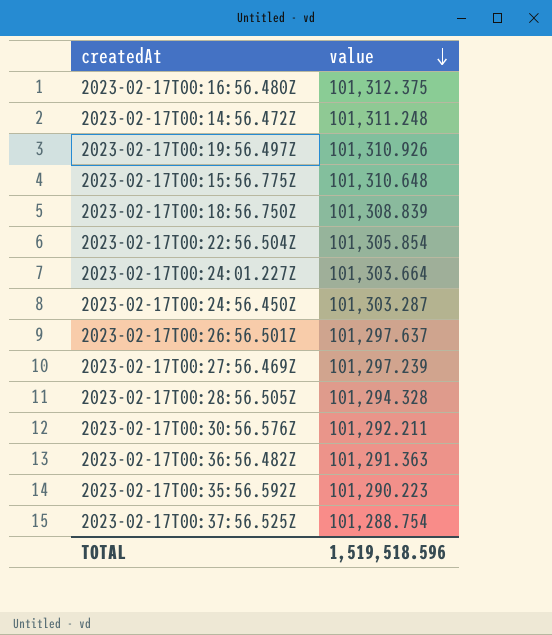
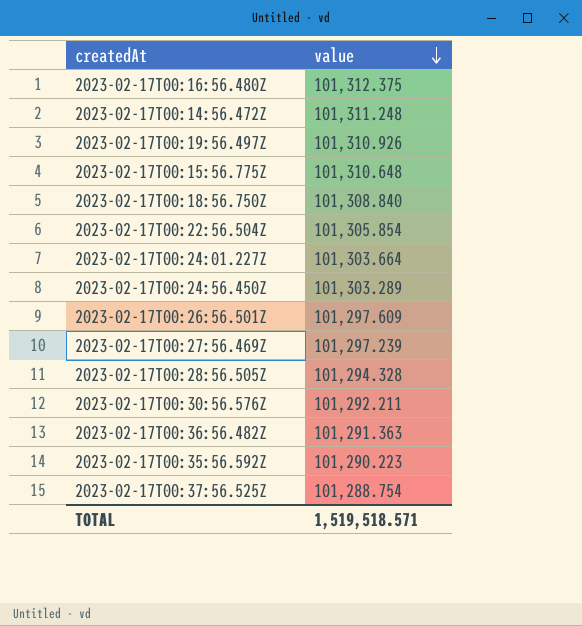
2023-02-17T00:18:56.750Z | value: 101,308.839 -> 101,308.840
2023-02-17T00:24:56.450Z | value: 101,303.287 -> 101,303.289
2023-02-17T00:26:56.501Z | value: 101,297.637 -> 101,297.609
TOTAL | value: 1,519,518.596 -> 1,519,518.571

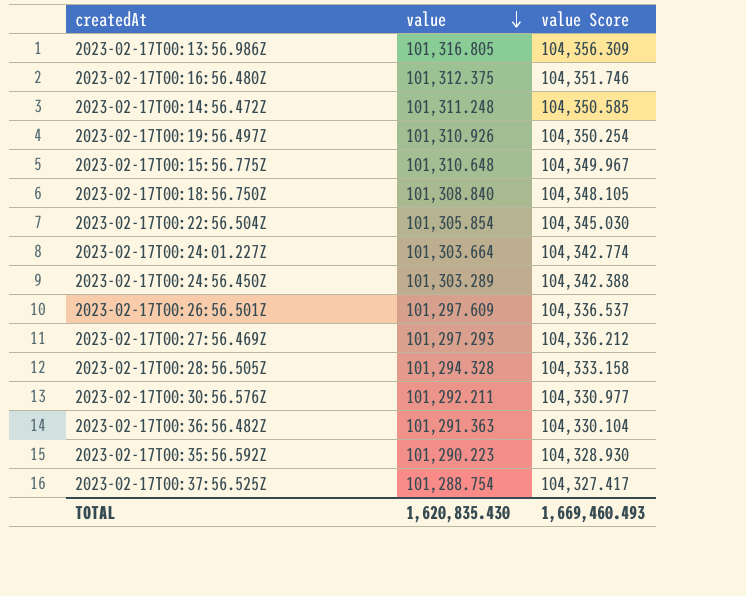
column value Score | formula: none -> [value] * 1.03
row 2023-02-17T00:13:56.986Z: none -> 101,316.805 | 104,356.309
2023-02-17T00:27:56.469Z | value: 101,297.239 -> 101,297.293
TOTAL | value: 1,519,518.571 -> 1,620,835.430

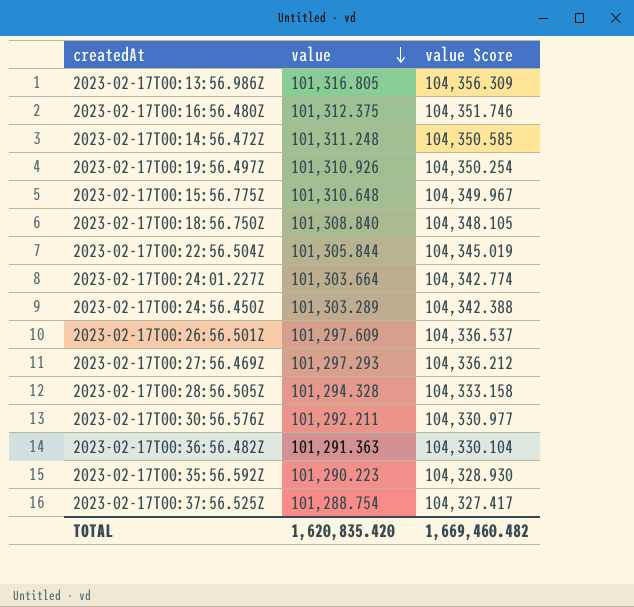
2023-02-17T00:22:56.504Z | value: 101,305.854 -> 101,305.844
2023-02-17T00:22:56.504Z | value Score: 104,345.030 -> 104,345.019
TOTAL | value: 1,620,835.430 -> 1,620,835.420
TOTAL | value Score: 1,669,460.493 -> 1,669,460.482

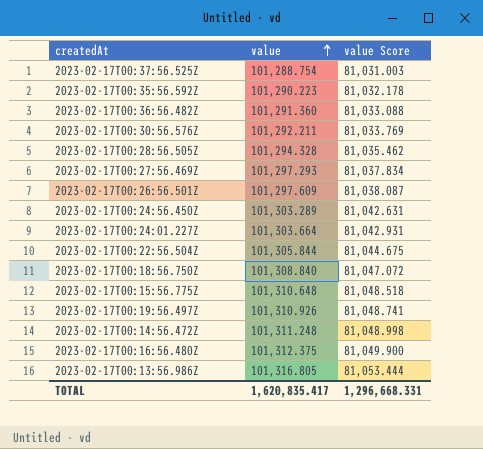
row order: value descending -> value ascending
column value Score | formula: [value] * 1.03 -> [value] * 0.8
2023-02-17T00:36:56.482Z | value: 101,291.363 -> 101,291.360
TOTAL | value: 1,620,835.420 -> 1,620,835.417
TOTAL | value Score: 1,669,460.482 -> 1,296,668.331

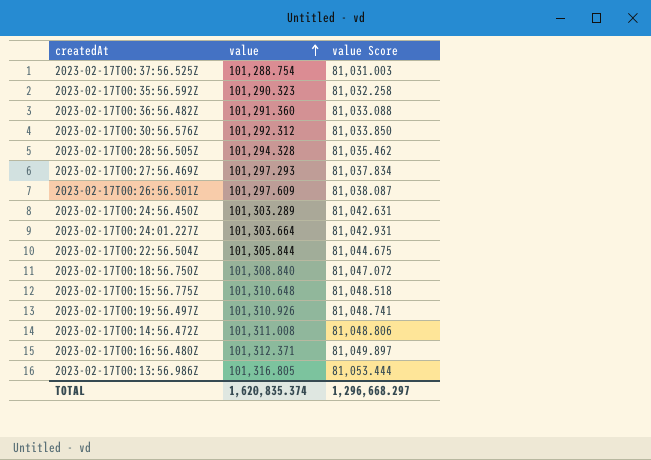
2023-02-17T00:35:56.592Z | value: 101,290.223 -> 101,290.323
2023-02-17T00:35:56.592Z | value Score: 81,032.178 -> 81,032.258
2023-02-17T00:30:56.576Z | value: 101,292.211 -> 101,292.312
2023-02-17T00:30:56.576Z | value Score: 81,033.769 -> 81,033.850
2023-02-17T00:14:56.472Z | value: 101,311.248 -> 101,311.008
2023-02-17T00:14:56.472Z | value Score: 81,048.998 -> 81,048.806
2023-02-17T00:16:56.480Z | value: 101,312.375 -> 101,312.371
2023-02-17T00:16:56.480Z | value Score: 81,049.900 -> 81,049.897
TOTAL | value: 1,620,835.417 -> 1,620,835.374
TOTAL | value Score: 1,296,668.331 -> 1,296,668.297

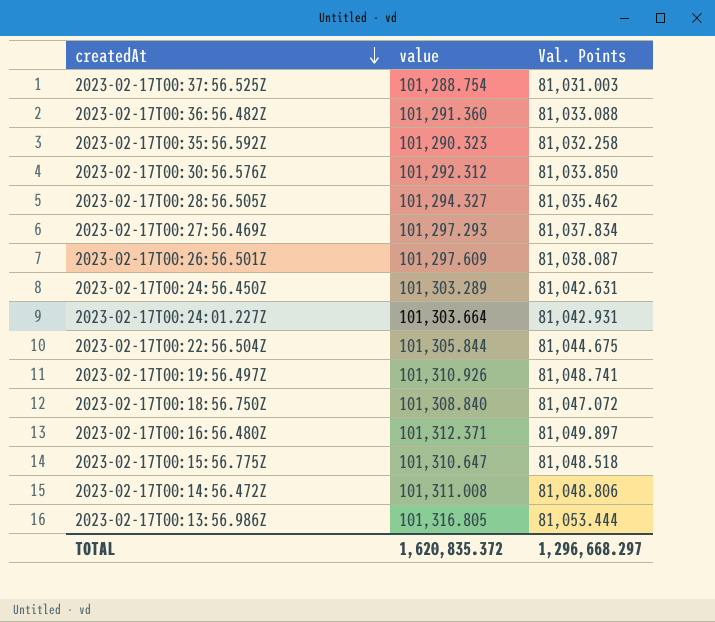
row order: value ascending -> createdAt descending
column name: value Score -> Val. Points
2023-02-17T00:28:56.505Z | value: 101,294.328 -> 101,294.327
2023-02-17T00:15:56.775Z | value: 101,310.648 -> 101,310.647
TOTAL | value: 1,620,835.374 -> 1,620,835.372

